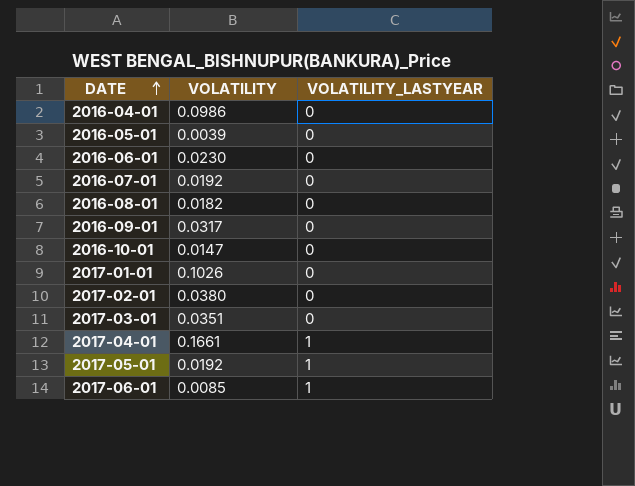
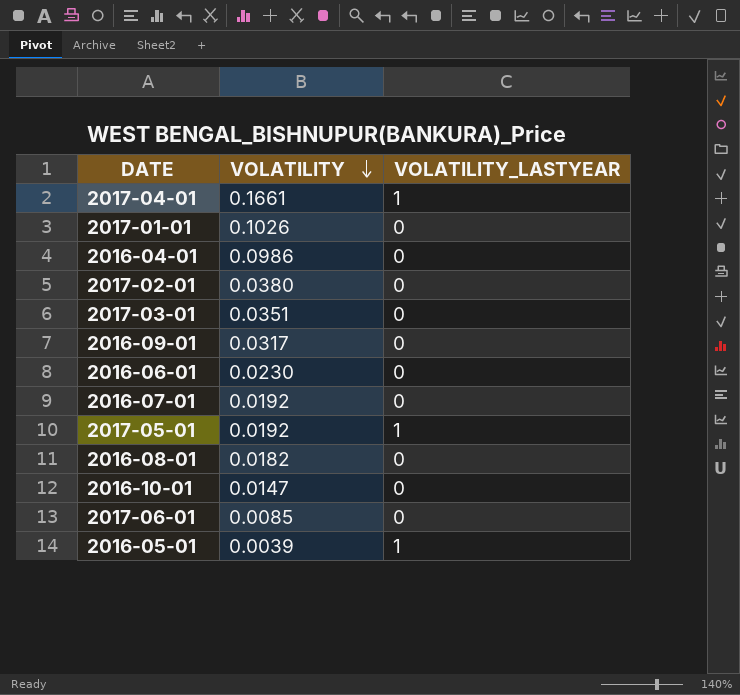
row order: DATE ascending -> VOLATILITY descending
2017-06-01 | VOLATILITY_LASTYEAR: 1 -> 0
2016-05-01 | VOLATILITY_LASTYEAR: 0 -> 1

